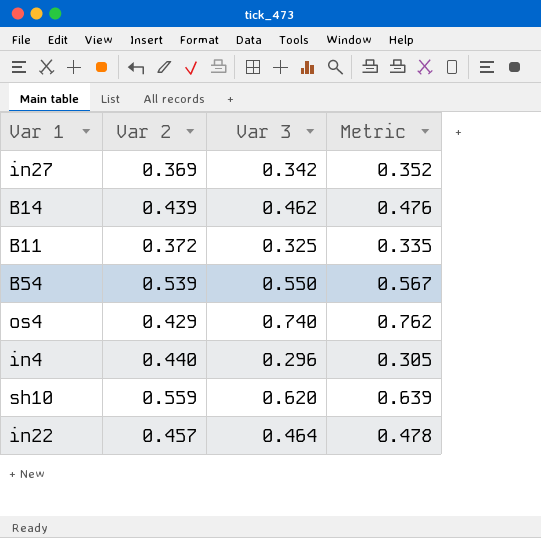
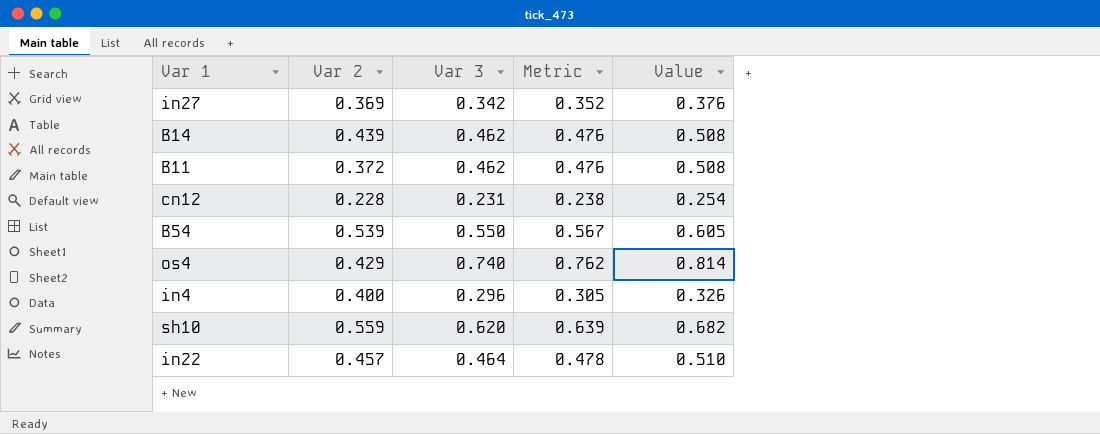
column Value | formula: none -> [Var 3] * 1.1
B11 | Var 3: 0.325 -> 0.462
B11 | Metric: 0.335 -> 0.476
row cn12: none -> 0.228 | 0.231 | 0.238 | 0.254
in4 | Var 2: 0.440 -> 0.400

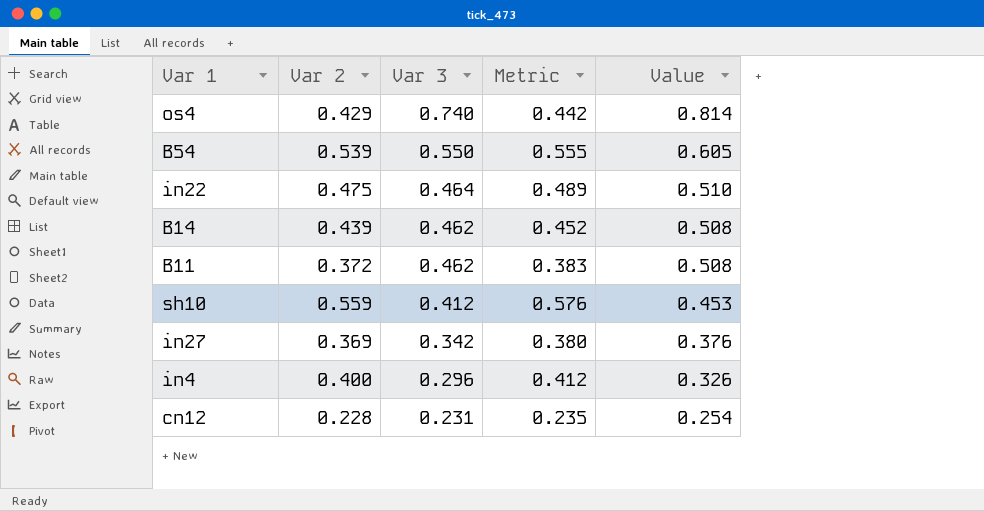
row order: none -> Var 3 descending
column Metric | formula: [Var 3] * 1.03 -> [Var 2] * 1.03
in22 | Var 2: 0.457 -> 0.475
sh10 | Var 3: 0.620 -> 0.412
sh10 | Value: 0.682 -> 0.453

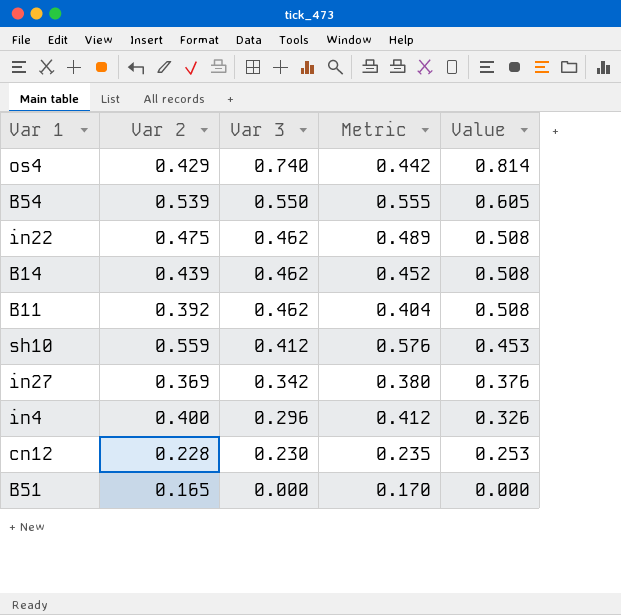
in22 | Var 3: 0.464 -> 0.462
in22 | Value: 0.510 -> 0.508
B11 | Var 2: 0.372 -> 0.392
B11 | Metric: 0.383 -> 0.404
cn12 | Var 3: 0.231 -> 0.230
cn12 | Value: 0.254 -> 0.253
row B51: none -> 0.165 | 0.000 | 0.170 | 0.000

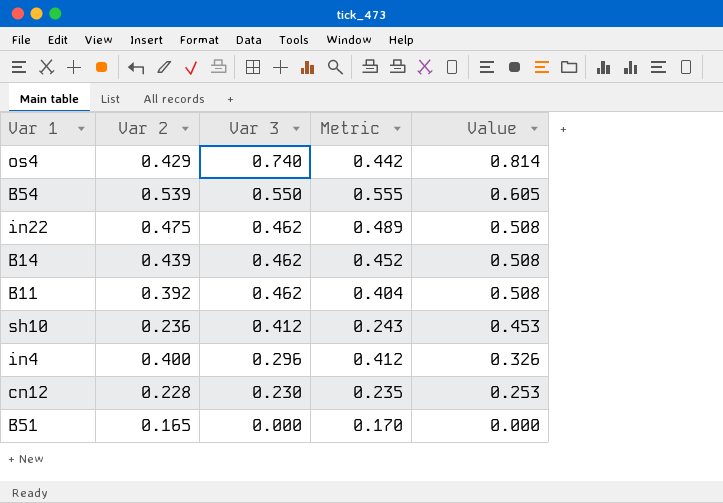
row in27: 0.369 | 0.342 | 0.380 | 0.376 -> none
sh10 | Var 2: 0.559 -> 0.236
sh10 | Metric: 0.576 -> 0.243

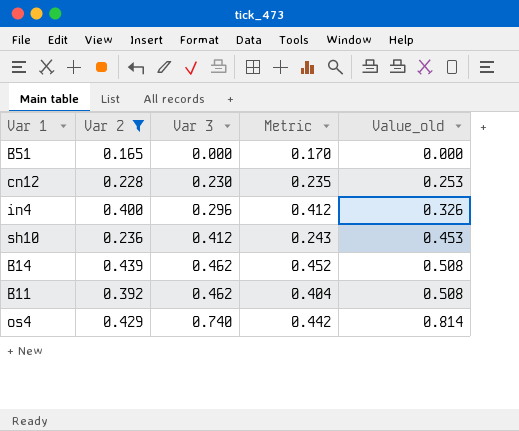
filter: none -> Var 2 <= 0.439
row order: Var 3 descending -> Var 3 ascending
column name: Value -> Value_old

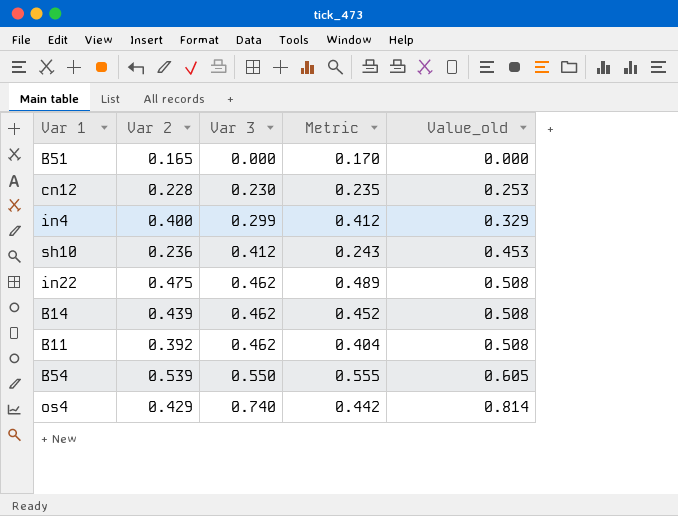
filter: Var 2 <= 0.439 -> none
in4 | Var 3: 0.296 -> 0.299
in4 | Value_old: 0.326 -> 0.329

